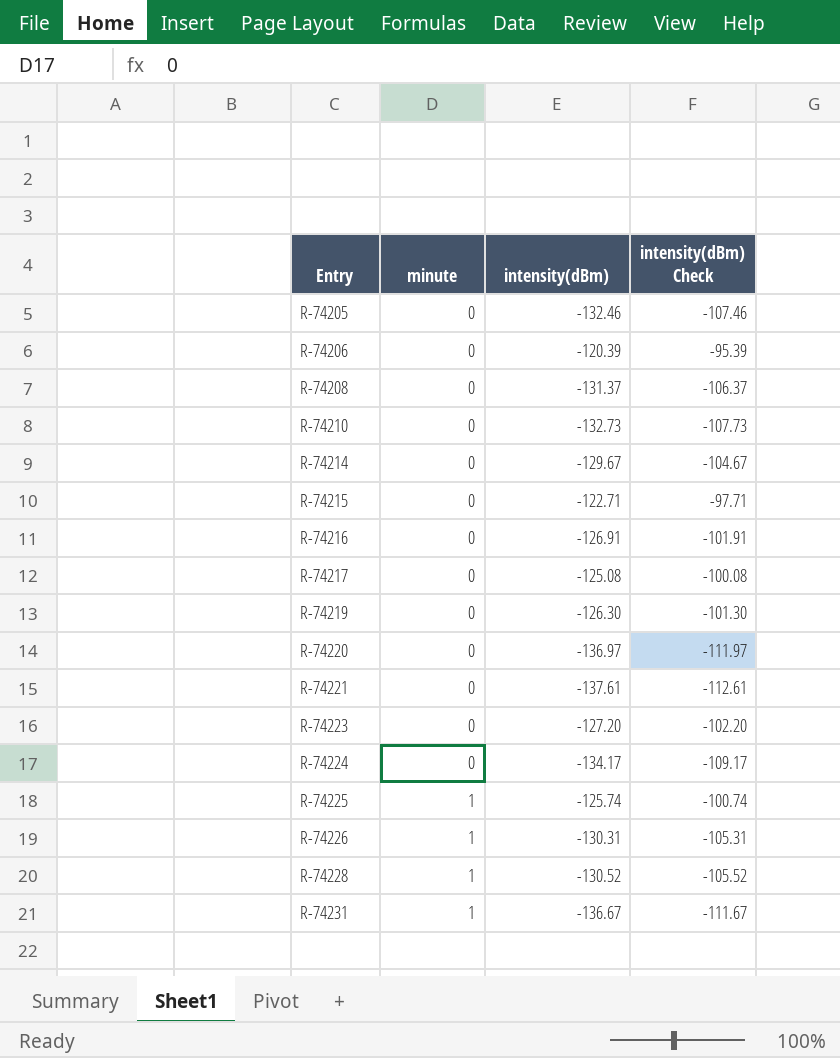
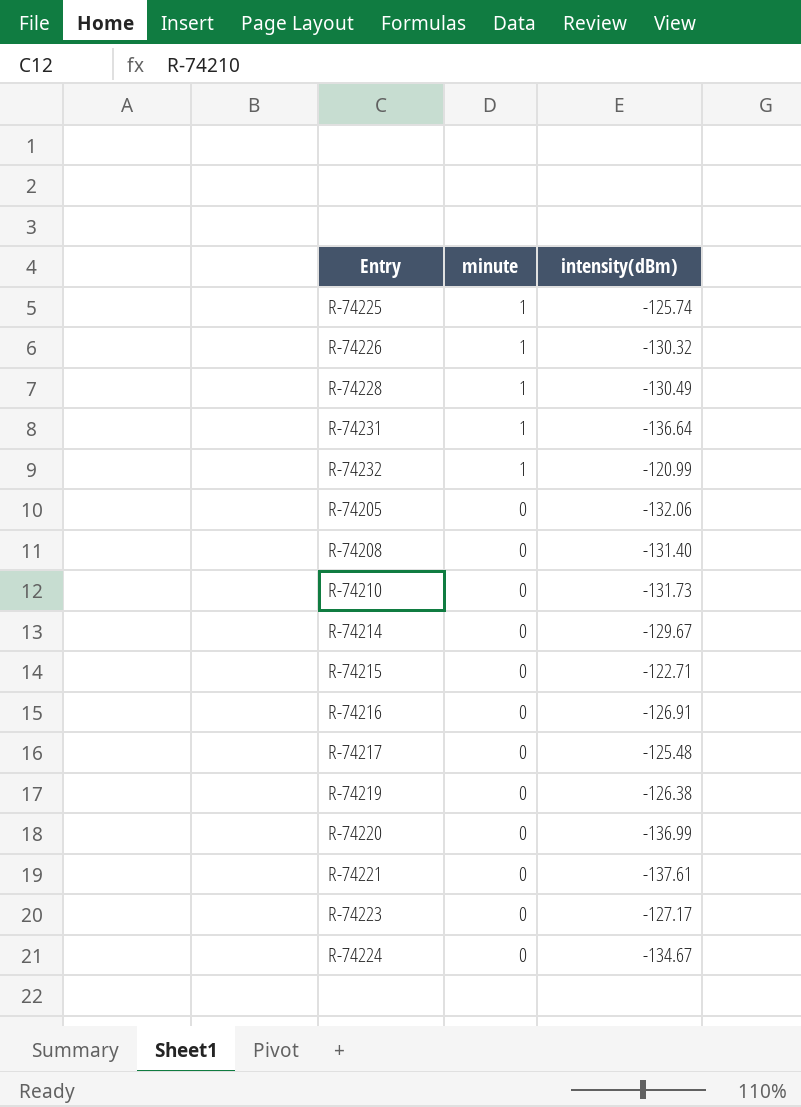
row order: Entry ascending -> minute descending
column intensity(dBm) Check | formula: [intensity(dBm)] + 25 -> none
row R-74206: 0 | -120.39 | -95.39 -> none
R-74226 | intensity(dBm): -130.31 -> -130.32
R-74228 | intensity(dBm): -130.52 -> -130.49
R-74231 | intensity(dBm): -136.67 -> -136.64
row R-74232: none -> 1 | -120.99
R-74205 | intensity(dBm): -132.46 -> -132.06
R-74208 | intensity(dBm): -131.37 -> -131.40
R-74210 | intensity(dBm): -132.73 -> -131.73
R-74217 | intensity(dBm): -125.08 -> -125.48
R-74219 | intensity(dBm): -126.30 -> -126.38
R-74220 | intensity(dBm): -136.97 -> -136.99
R-74223 | intensity(dBm): -127.20 -> -127.17
R-74224 | intensity(dBm): -134.17 -> -134.67

